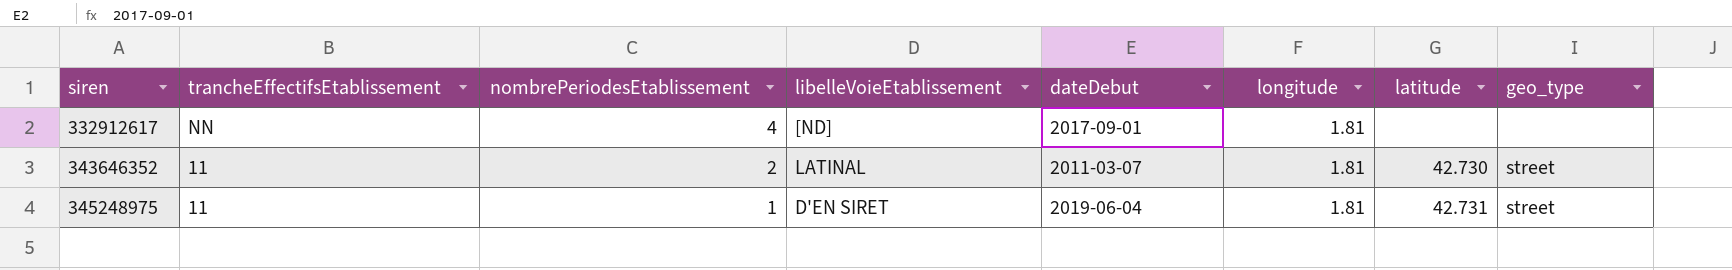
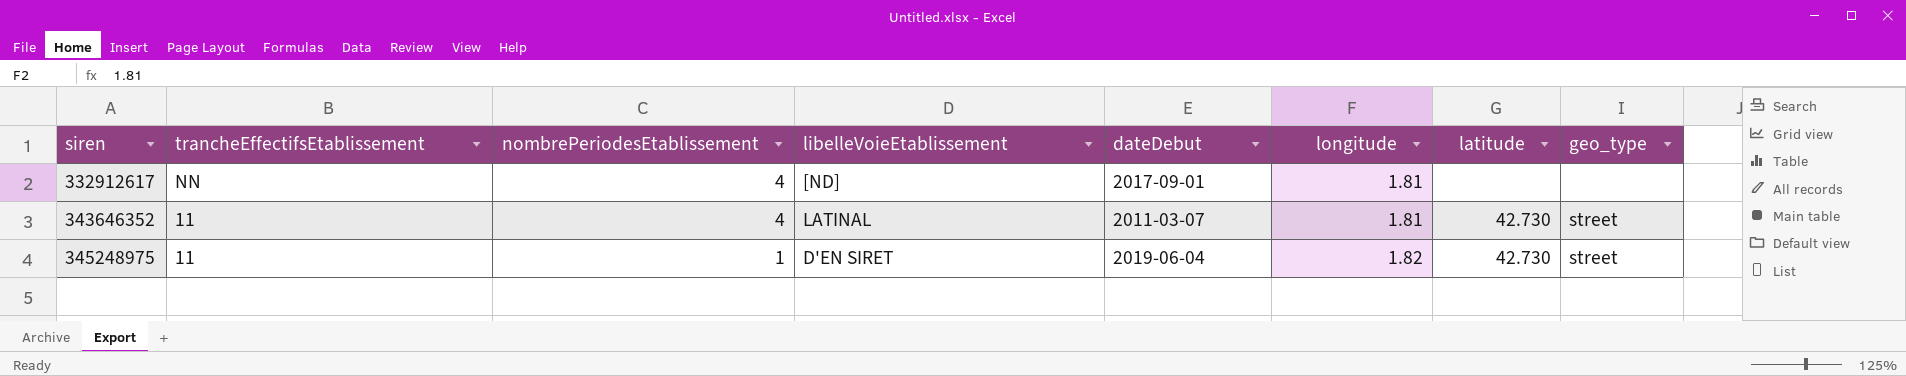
343646352 | nombrePeriodesEtablissement: 2 -> 4
345248975 | longitude: 1.81 -> 1.82
345248975 | latitude: 42.731 -> 42.730

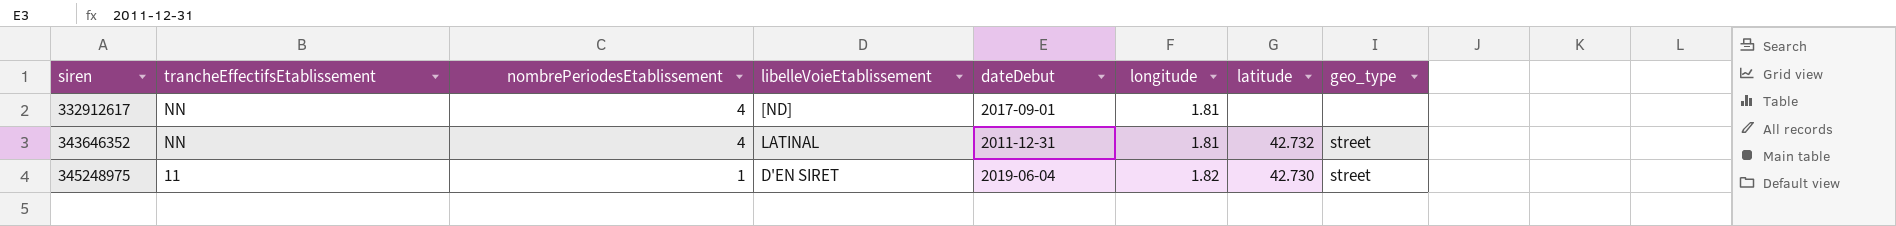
343646352 | trancheEffectifsEtablissement: 11 -> NN
343646352 | dateDebut: 2011-03-07 -> 2011-12-31
343646352 | latitude: 42.730 -> 42.732

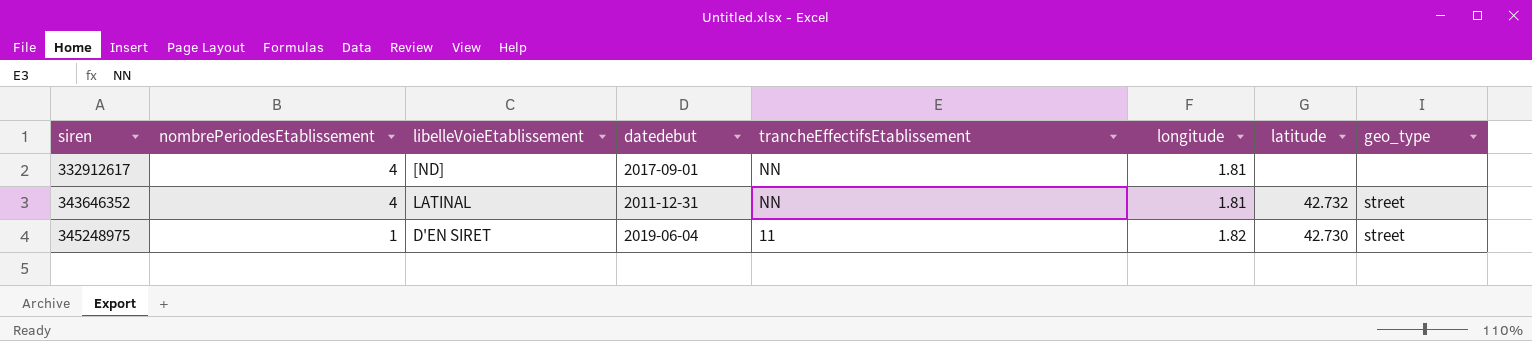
column name: dateDebut -> datedebut
column trancheEffectifsEtablissement | position: 2 -> 5

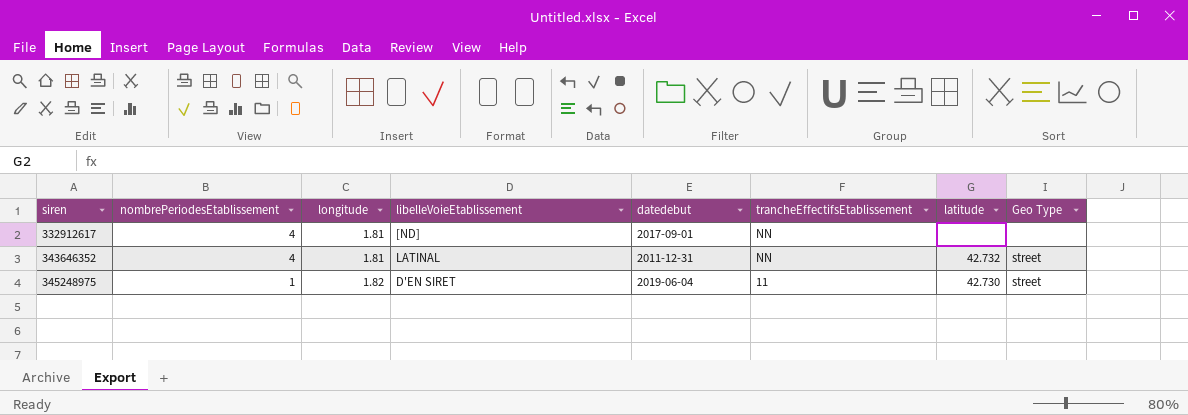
column longitude | position: 6 -> 3
column name: geo_type -> Geo Type

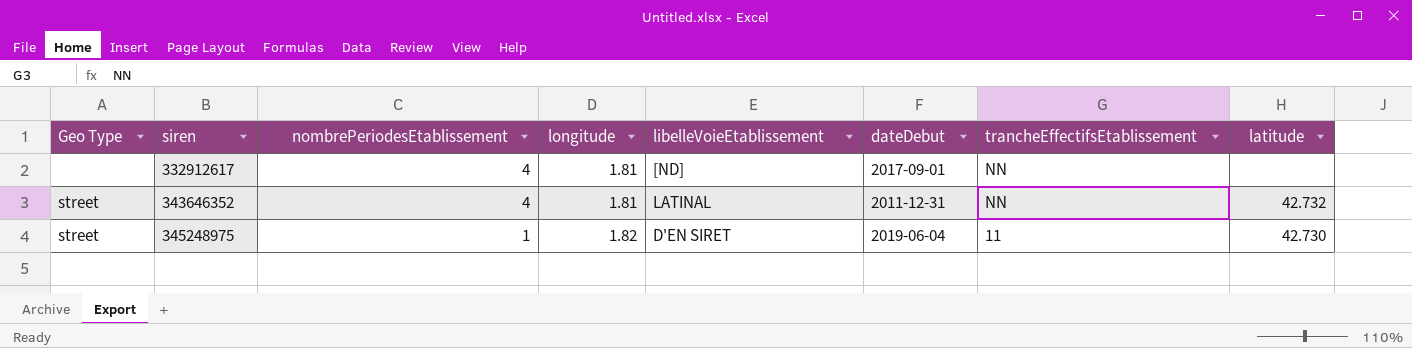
column Geo Type | position: 8 -> 1
column name: datedebut -> dateDebut

